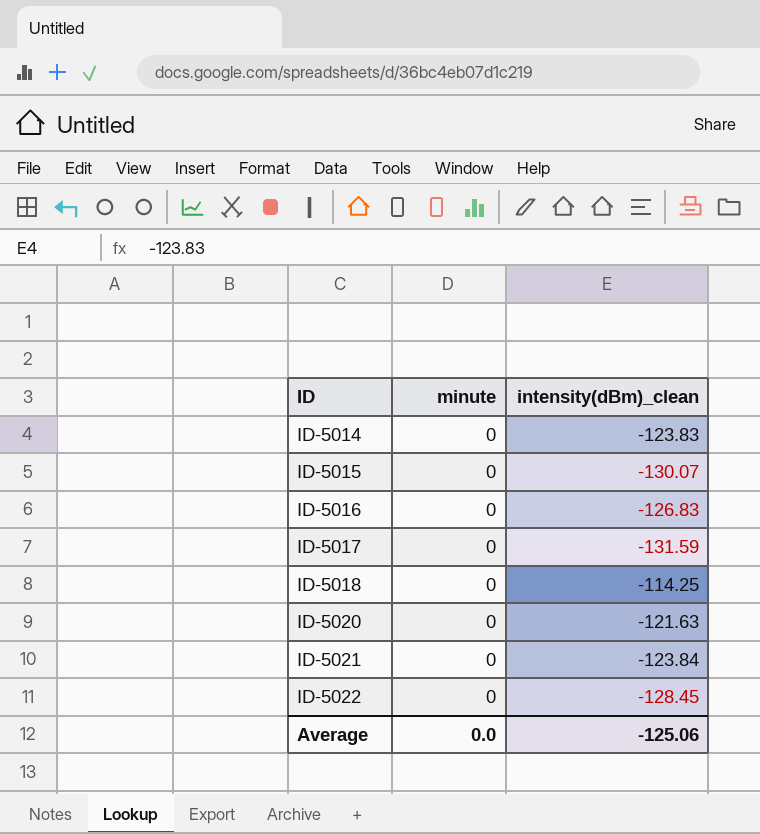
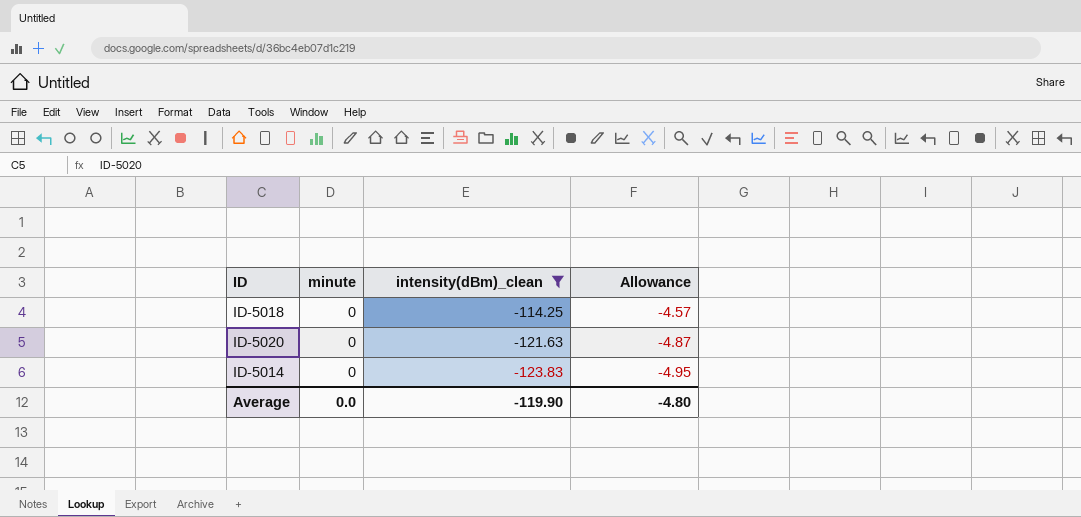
filter: none -> intensity(dBm)_clean >= -123.83
row order: ID ascending -> intensity(dBm)_clean descending
column Allowance | formula: none -> [intensity(dBm)_clean] * 0.04
Average | intensity(dBm)_clean: -125.06 -> -119.90

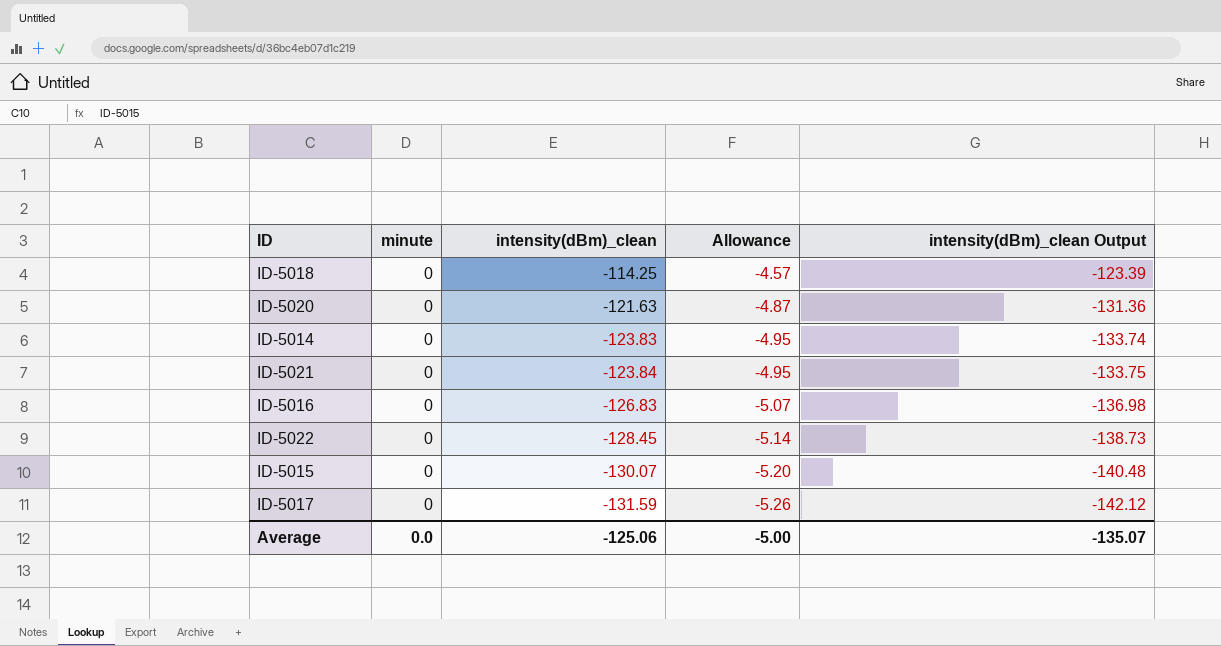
filter: intensity(dBm)_clean >= -123.83 -> none
column intensity(dBm)_clean Output | formula: none -> [intensity(dBm)_clean] * 1.08
Average | intensity(dBm)_clean: -119.90 -> -125.06
Average | Allowance: -4.80 -> -5.00

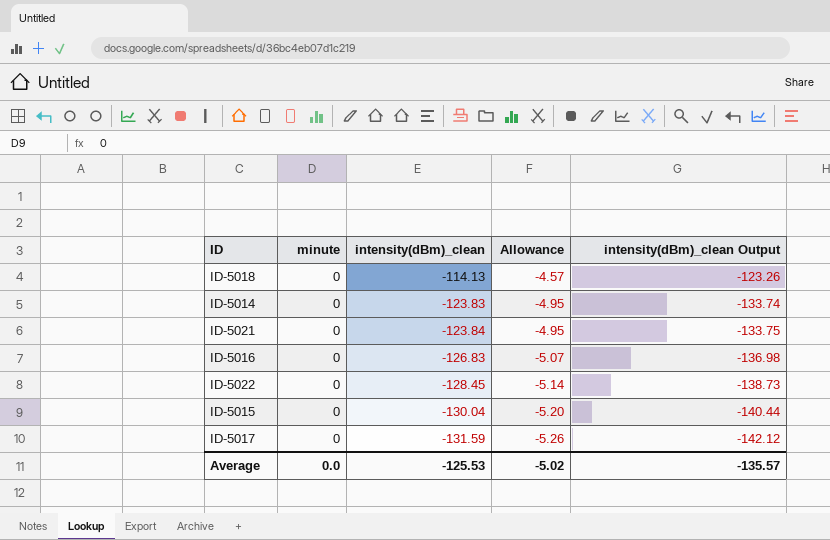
row ID-5020: 0 | -121.63 | -4.87 | -131.36 -> none
ID-5018 | intensity(dBm)_clean: -114.25 -> -114.13
ID-5018 | intensity(dBm)_clean Output: -123.39 -> -123.26
ID-5015 | intensity(dBm)_clean: -130.07 -> -130.04
ID-5015 | intensity(dBm)_clean Output: -140.48 -> -140.44
Average | intensity(dBm)_clean: -125.06 -> -125.53
Average | Allowance: -5.00 -> -5.02
Average | intensity(dBm)_clean Output: -135.07 -> -135.57

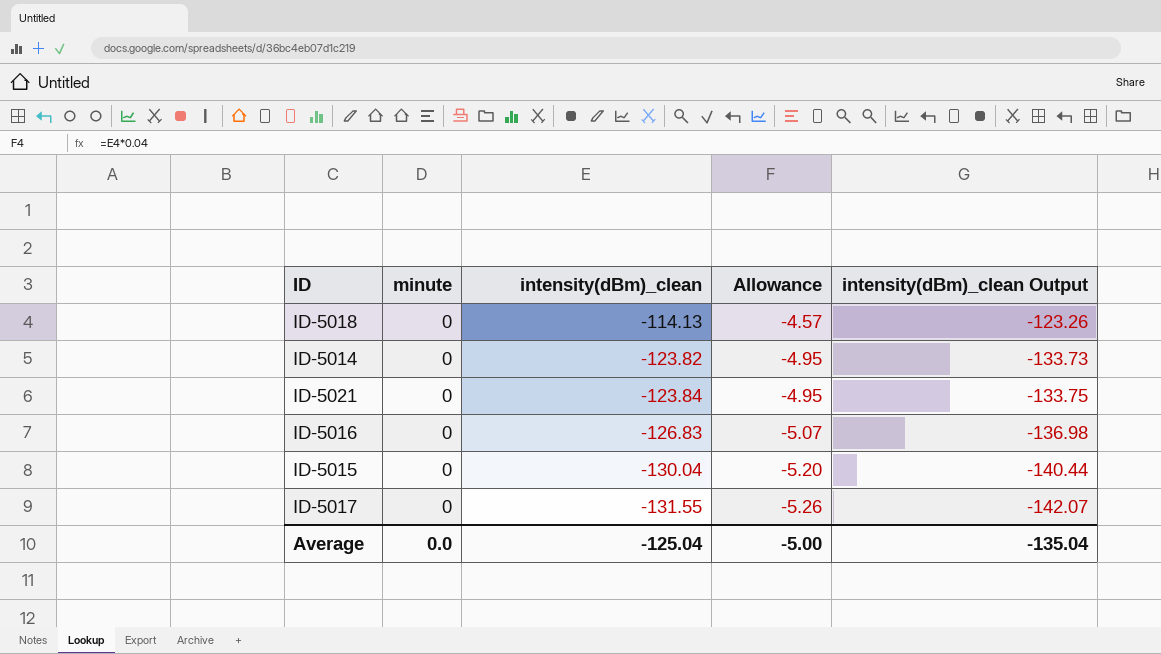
row ID-5022: 0 | -128.45 | -5.14 | -138.73 -> none
ID-5014 | intensity(dBm)_clean: -123.83 -> -123.82
ID-5014 | intensity(dBm)_clean Output: -133.74 -> -133.73
ID-5017 | intensity(dBm)_clean: -131.59 -> -131.55
ID-5017 | intensity(dBm)_clean Output: -142.12 -> -142.07
Average | intensity(dBm)_clean: -125.53 -> -125.04
Average | Allowance: -5.02 -> -5.00
Average | intensity(dBm)_clean Output: -135.57 -> -135.04

